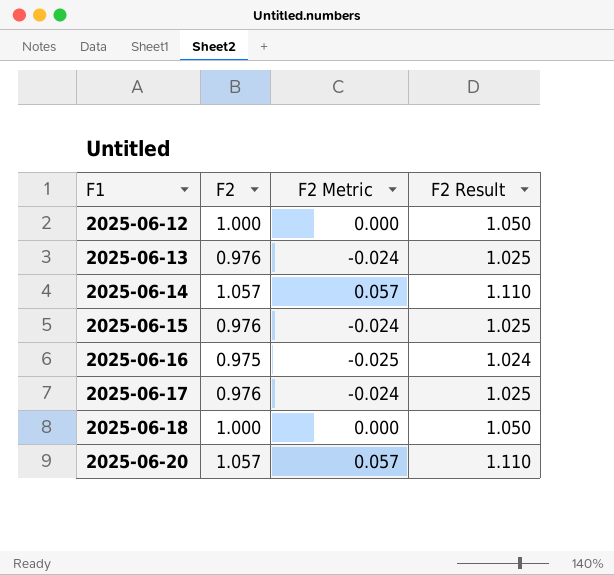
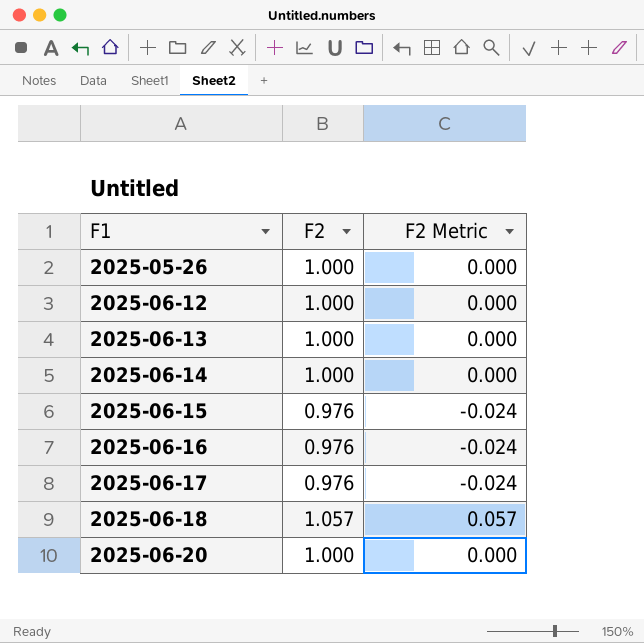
column F2 Result | formula: [F2] * 1.05 -> none
row 2025-05-26: none -> 1.000 | 0.000
2025-06-13 | F2: 0.976 -> 1.000
2025-06-13 | F2 Metric: -0.024 -> 0.000
2025-06-14 | F2: 1.057 -> 1.000
2025-06-14 | F2 Metric: 0.057 -> 0.000
2025-06-16 | F2: 0.975 -> 0.976
2025-06-16 | F2 Metric: -0.025 -> -0.024
2025-06-18 | F2: 1.000 -> 1.057
2025-06-18 | F2 Metric: 0.000 -> 0.057
2025-06-20 | F2: 1.057 -> 1.000
2025-06-20 | F2 Metric: 0.057 -> 0.000

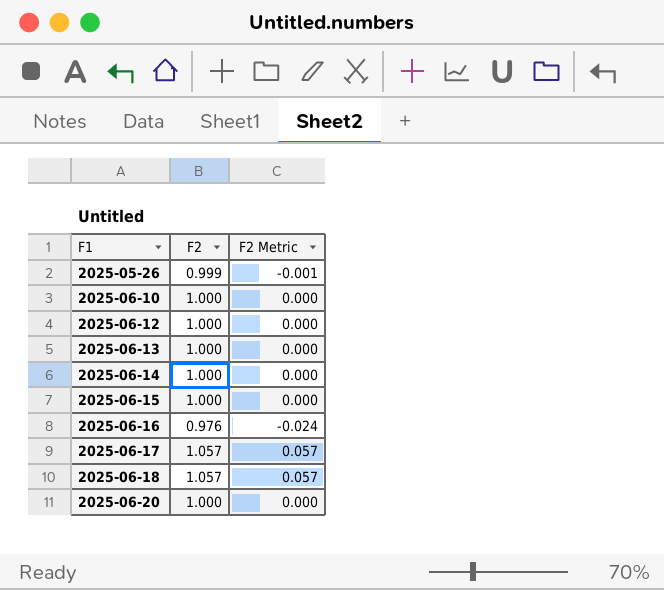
2025-05-26 | F2: 1.000 -> 0.999
2025-05-26 | F2 Metric: 0.000 -> -0.001
row 2025-06-10: none -> 1.000 | 0.000
2025-06-15 | F2: 0.976 -> 1.000
2025-06-15 | F2 Metric: -0.024 -> 0.000
2025-06-17 | F2: 0.976 -> 1.057
2025-06-17 | F2 Metric: -0.024 -> 0.057

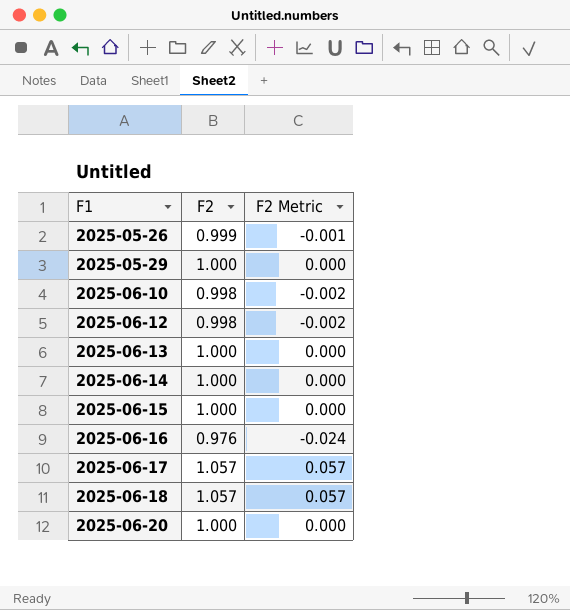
row 2025-05-29: none -> 1.000 | 0.000
2025-06-10 | F2: 1.000 -> 0.998
2025-06-10 | F2 Metric: 0.000 -> -0.002
2025-06-12 | F2: 1.000 -> 0.998
2025-06-12 | F2 Metric: 0.000 -> -0.002

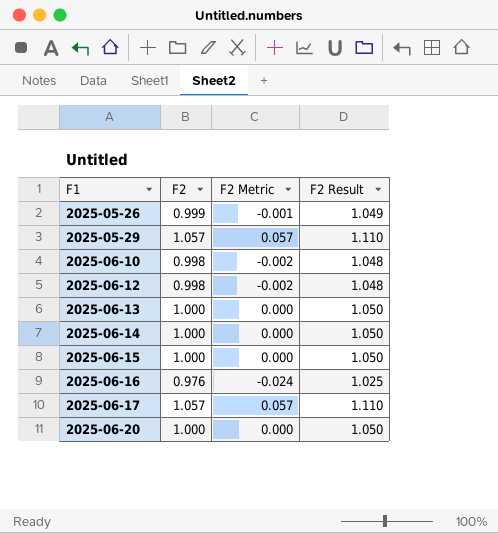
column F2 Result | formula: none -> [F2] * 1.05
row 2025-06-18: 1.057 | 0.057 -> none
2025-05-29 | F2: 1.000 -> 1.057
2025-05-29 | F2 Metric: 0.000 -> 0.057

